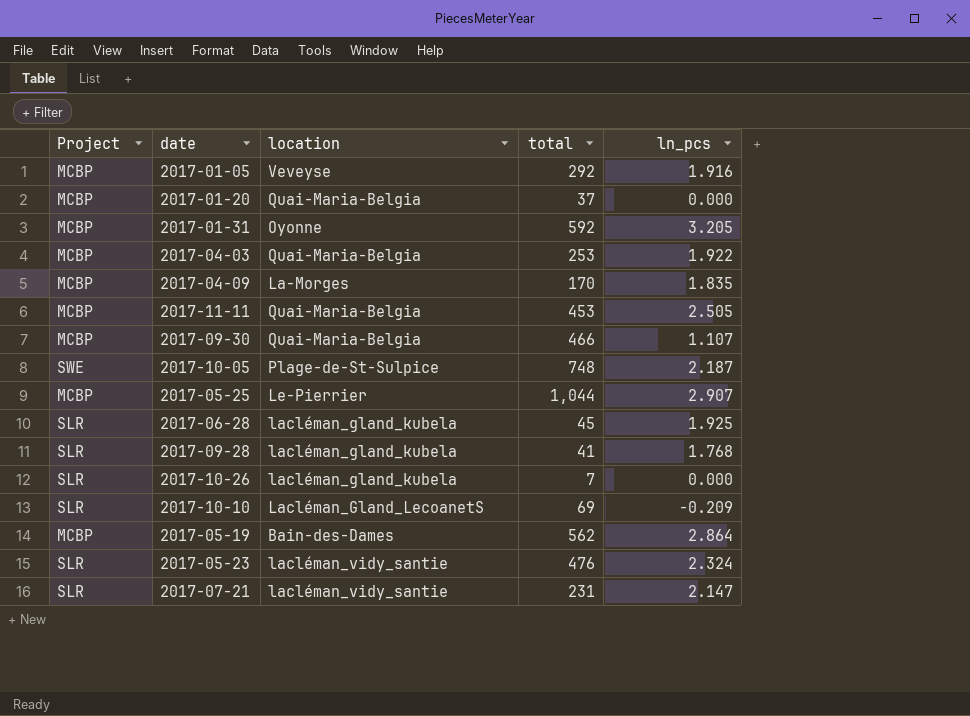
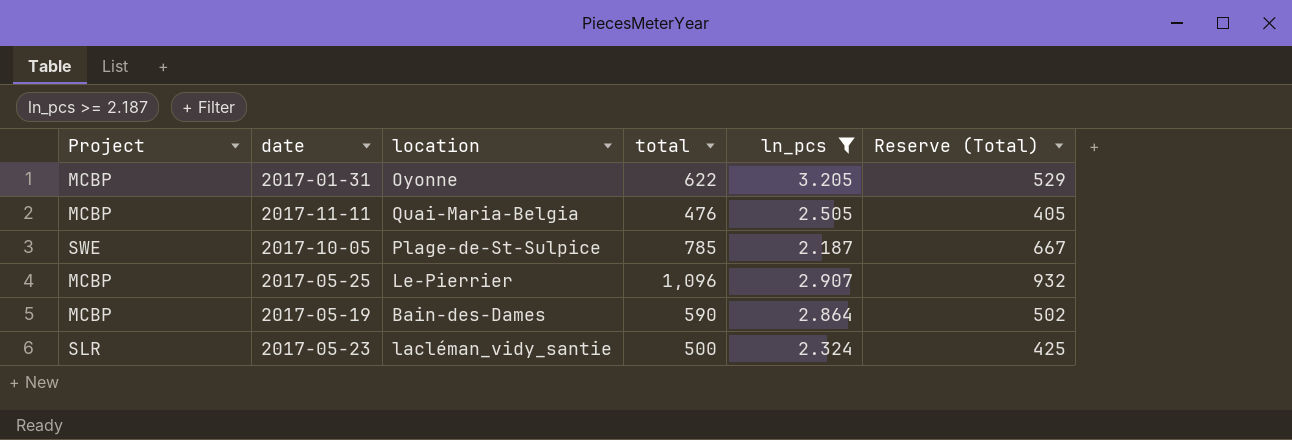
filter: none -> ln_pcs >= 2.187
column Reserve (Total) | formula: none -> [total] * 0.85
2017-01-31 | total: 592 -> 622
2017-11-11 | total: 453 -> 476
2017-10-05 | total: 748 -> 785
2017-05-25 | total: 1,044 -> 1,096
2017-05-19 | total: 562 -> 590
2017-05-23 | total: 476 -> 500

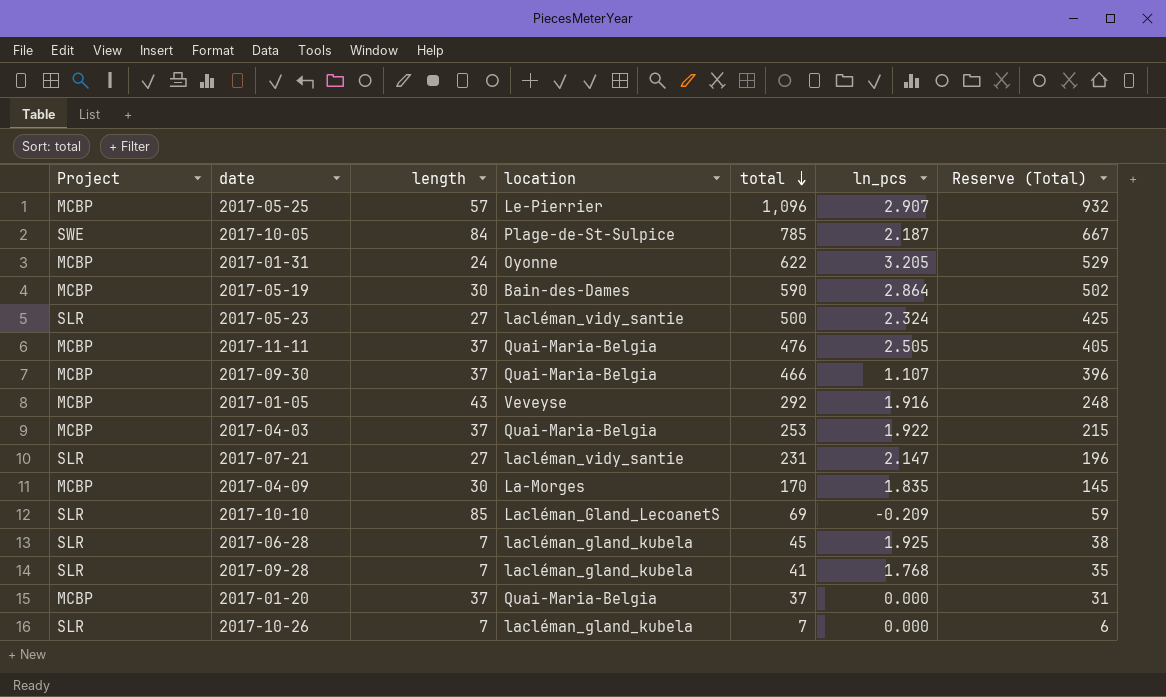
filter: ln_pcs >= 2.187 -> none
row order: none -> total descending
column length | position: none -> 3

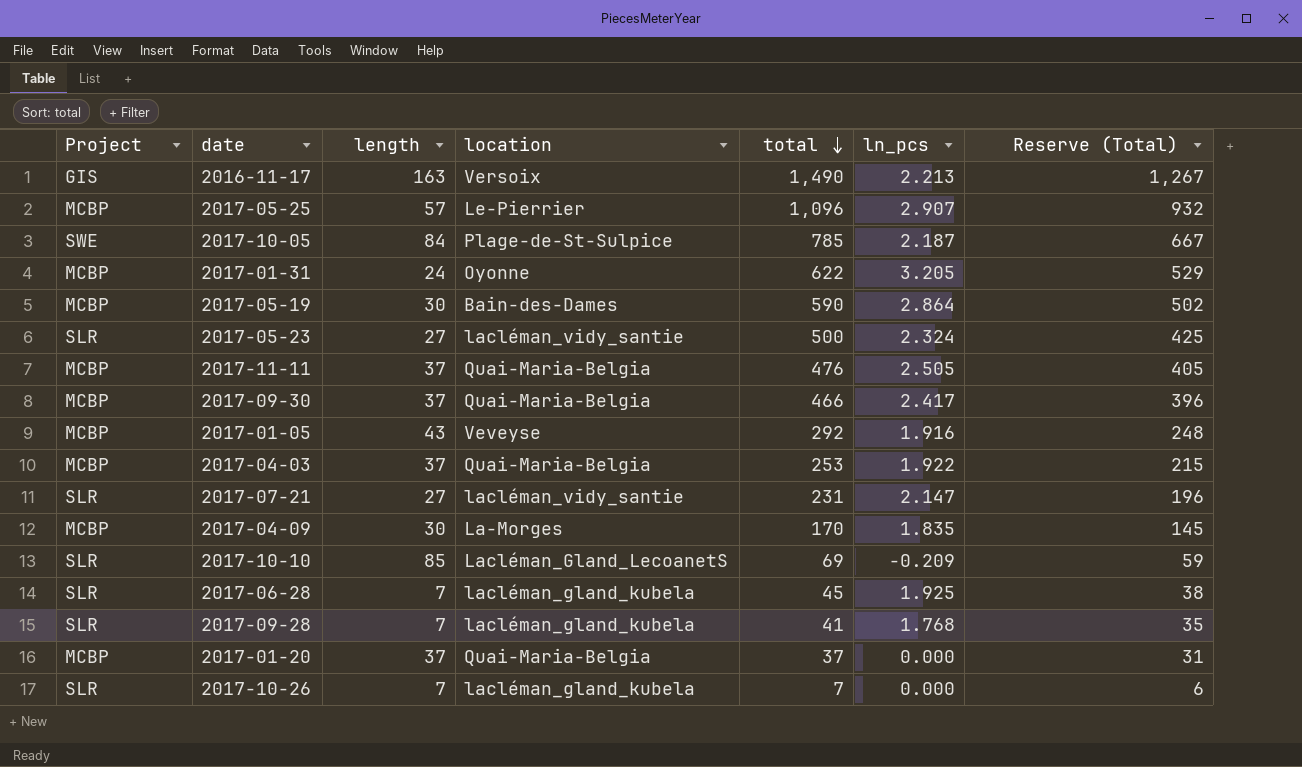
row 2016-11-17: none -> GIS | 163 | Versoix | 1,490 | 2.213 | 1,267
2017-09-30 | ln_pcs: 1.107 -> 2.417

